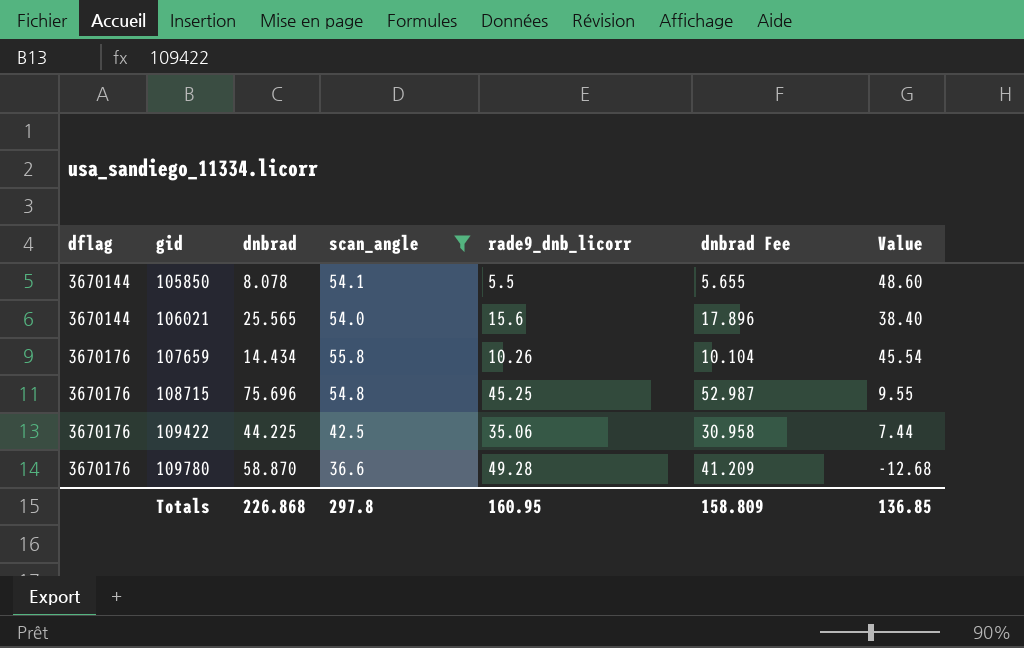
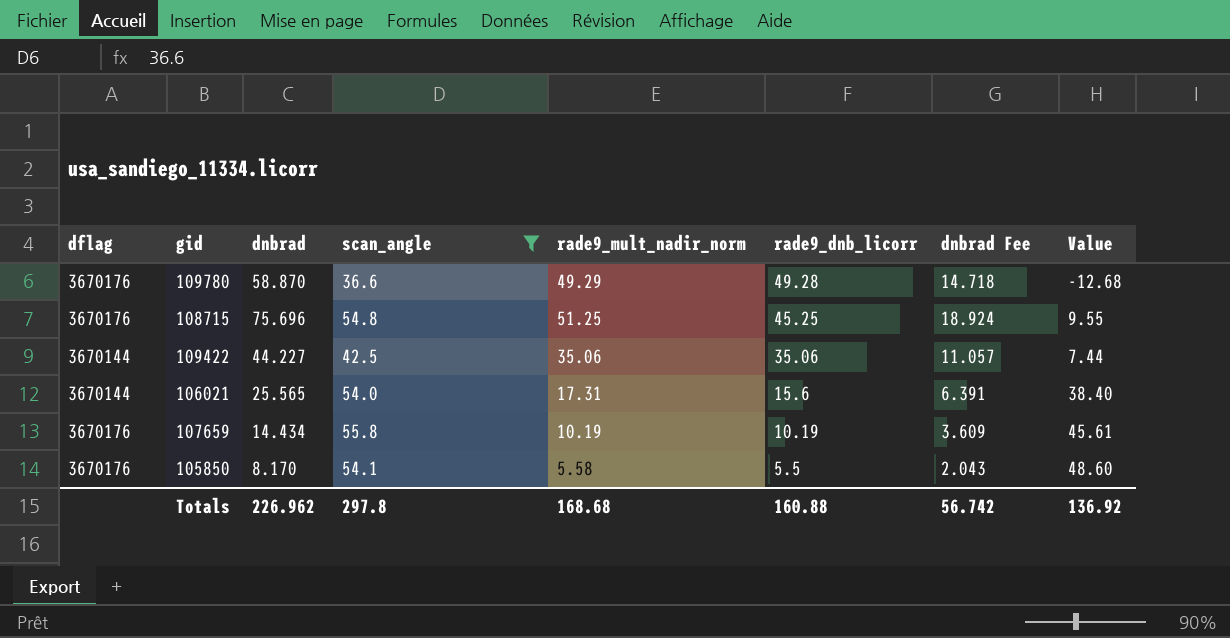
row order: dflag ascending -> rade9_dnb_licorr descending
column rade9_mult_nadir_norm | position: none -> 5
column dnbrad Fee | formula: [dnbrad] * 0.7 -> [dnbrad] * 0.25
109422 | dflag: 3670176 -> 3670144
109422 | dnbrad: 44.225 -> 44.227
107659 | rade9_dnb_licorr: 10.26 -> 10.19
107659 | Value: 45.54 -> 45.61
105850 | dflag: 3670144 -> 3670176
105850 | dnbrad: 8.078 -> 8.170
Totals | dnbrad: 226.868 -> 226.962
Totals | rade9_dnb_licorr: 160.95 -> 160.88
Totals | dnbrad Fee: 158.809 -> 56.742
Totals | Value: 136.85 -> 136.92

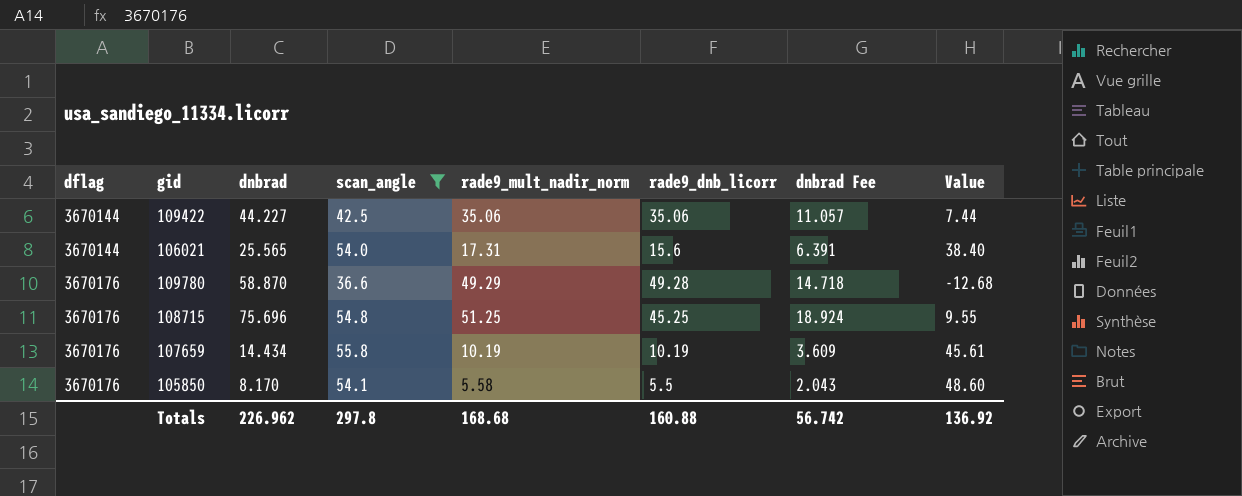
row order: rade9_dnb_licorr descending -> dflag ascending

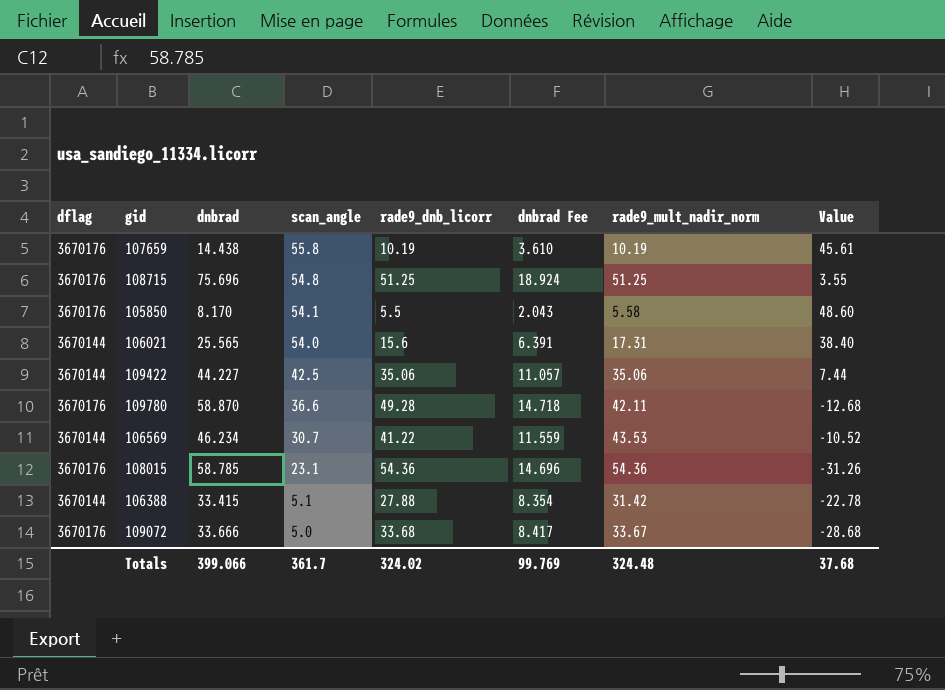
filter: scan_angle >= 36.6 -> none
row order: dflag ascending -> scan_angle descending
column rade9_mult_nadir_norm | position: 5 -> 7
107659 | dnbrad: 14.434 -> 14.438
107659 | dnbrad Fee: 3.609 -> 3.610
108715 | rade9_dnb_licorr: 45.25 -> 51.25
108715 | Value: 9.55 -> 3.55
109780 | rade9_mult_nadir_norm: 49.29 -> 42.11
Totals | dnbrad: 226.962 -> 399.066
Totals | scan_angle: 297.8 -> 361.7
Totals | rade9_dnb_licorr: 160.88 -> 324.02
Totals | dnbrad Fee: 56.742 -> 99.769
Totals | rade9_mult_nadir_norm: 168.68 -> 324.48
Totals | Value: 136.92 -> 37.68

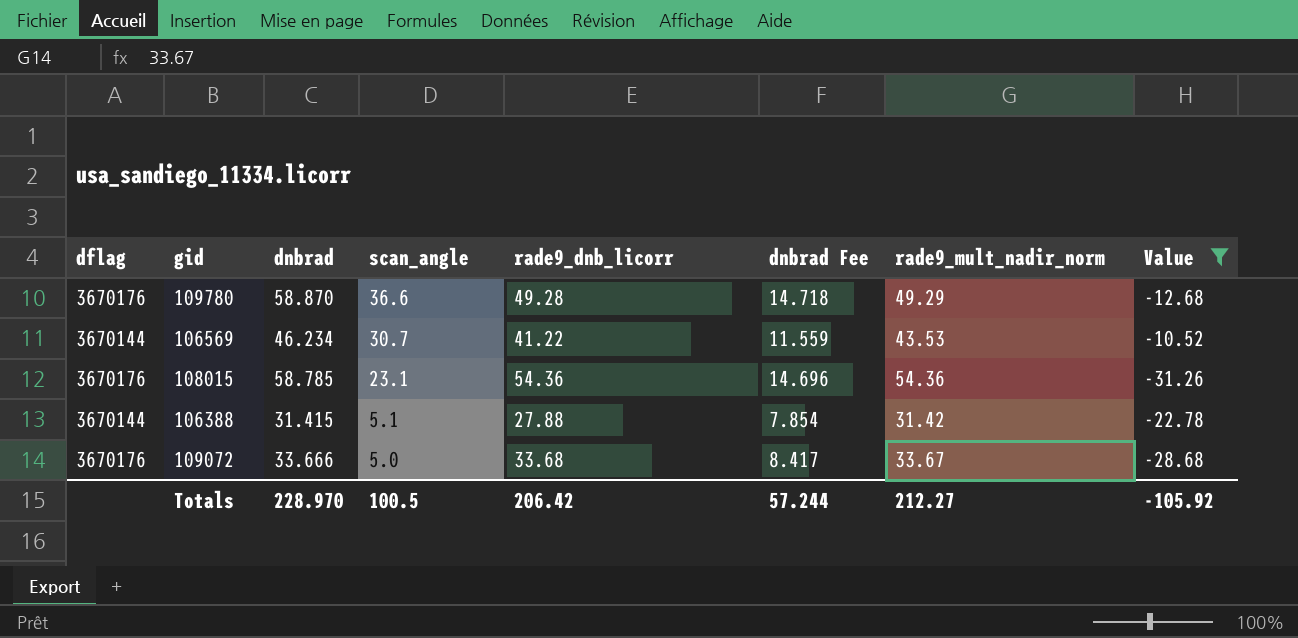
filter: none -> Value <= -10.52
109780 | rade9_mult_nadir_norm: 42.11 -> 49.29
106388 | dnbrad: 33.415 -> 31.415
106388 | dnbrad Fee: 8.354 -> 7.854
Totals | dnbrad: 399.066 -> 228.970
Totals | scan_angle: 361.7 -> 100.5
Totals | rade9_dnb_licorr: 324.02 -> 206.42
Totals | dnbrad Fee: 99.769 -> 57.244
Totals | rade9_mult_nadir_norm: 324.48 -> 212.27
Totals | Value: 37.68 -> -105.92

